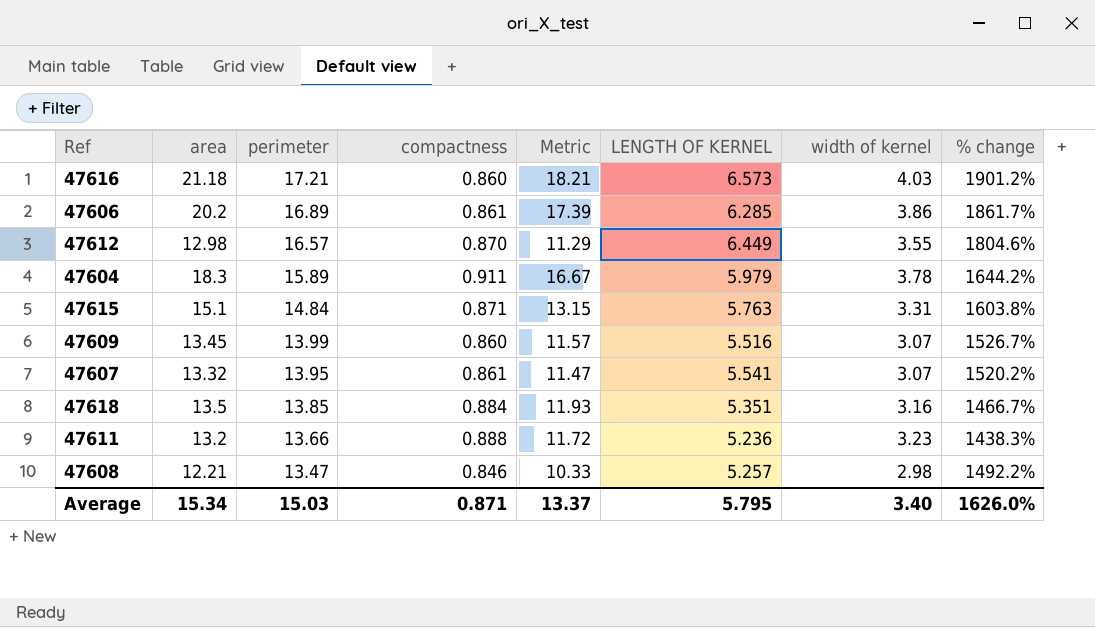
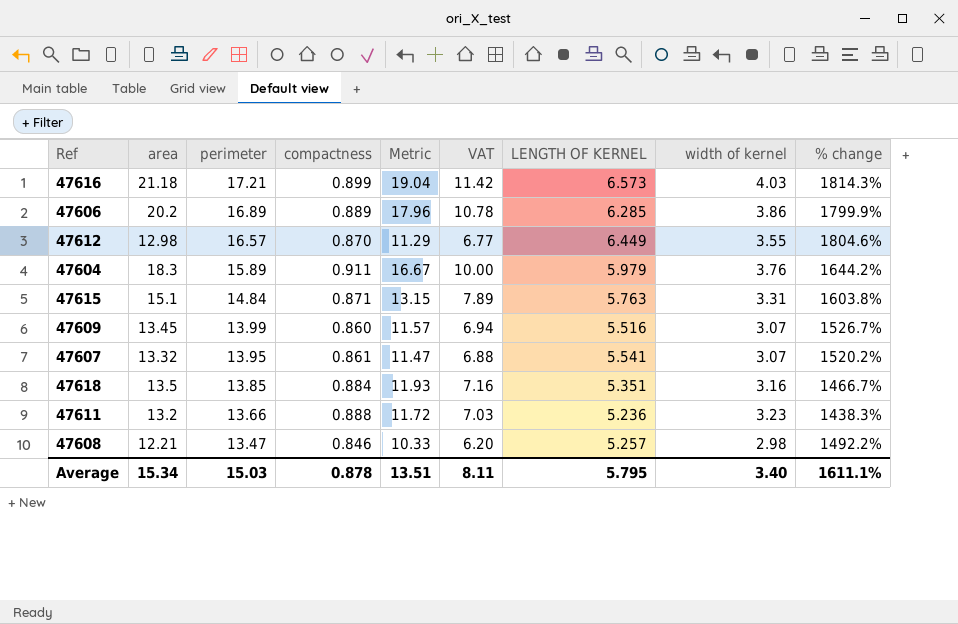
column VAT | formula: none -> [Metric] * 0.6
47616 | compactness: 0.860 -> 0.899
47616 | Metric: 18.21 -> 19.04
47616 | % change: 1901.2% -> 1814.3%
47606 | compactness: 0.861 -> 0.889
47606 | Metric: 17.39 -> 17.96
47606 | % change: 1861.7% -> 1799.9%
47604 | width of kernel: 3.78 -> 3.76
Average | compactness: 0.871 -> 0.878
Average | Metric: 13.37 -> 13.51
Average | % change: 1626.0% -> 1611.1%

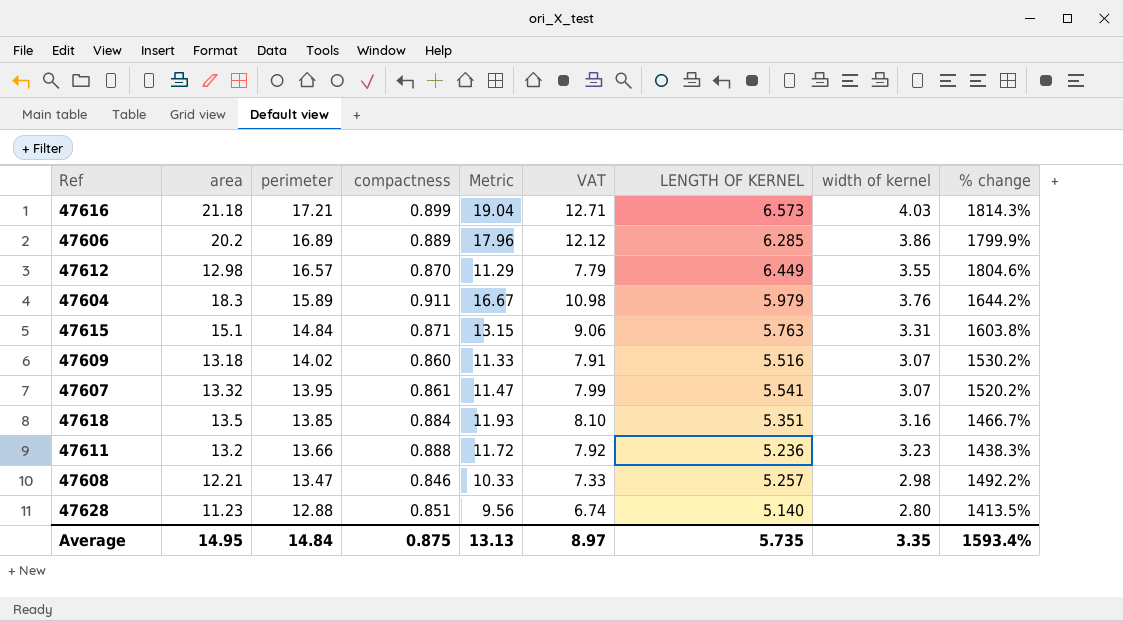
column VAT | formula: [Metric] * 0.6 -> [area] * 0.6
47609 | area: 13.45 -> 13.18
47609 | perimeter: 13.99 -> 14.02
47609 | Metric: 11.57 -> 11.33
47609 | % change: 1526.7% -> 1530.2%
row 47628: none -> 11.23 | 12.88 | 0.851 | 9.56 | 6.74 | 5.140 | 2.80 | 1413.5%
Average | area: 15.34 -> 14.95
Average | perimeter: 15.03 -> 14.84
Average | compactness: 0.878 -> 0.875
Average | Metric: 13.51 -> 13.13
Average | VAT: 8.11 -> 8.97
Average | LENGTH OF KERNEL: 5.795 -> 5.735
Average | width of kernel: 3.40 -> 3.35
Average | % change: 1611.1% -> 1593.4%

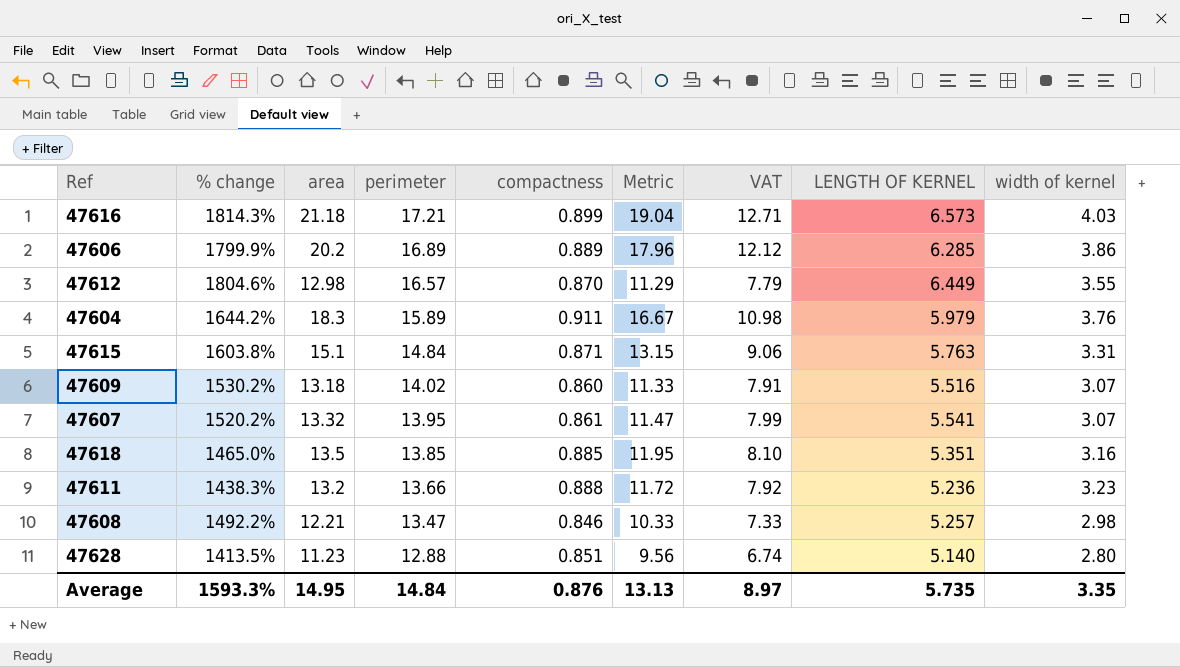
column % change | position: 9 -> 2
47618 | % change: 1466.7% -> 1465.0%
47618 | compactness: 0.884 -> 0.885
47618 | Metric: 11.93 -> 11.95
Average | % change: 1593.4% -> 1593.3%
Average | compactness: 0.875 -> 0.876

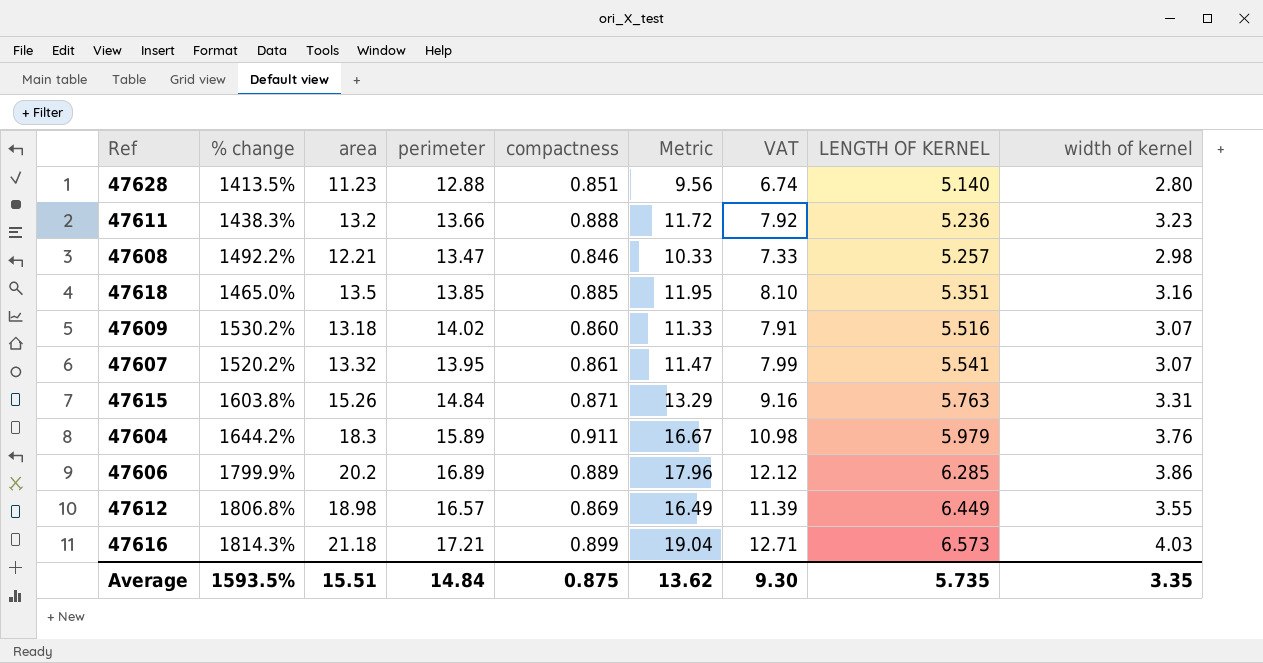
row order: perimeter descending -> LENGTH OF KERNEL ascending
47615 | area: 15.1 -> 15.26
47615 | Metric: 13.15 -> 13.29
47615 | VAT: 9.06 -> 9.16
47612 | % change: 1804.6% -> 1806.8%
47612 | area: 12.98 -> 18.98
47612 | compactness: 0.870 -> 0.869
47612 | Metric: 11.29 -> 16.49
47612 | VAT: 7.79 -> 11.39
Average | % change: 1593.3% -> 1593.5%
Average | area: 14.95 -> 15.51
Average | compactness: 0.876 -> 0.875
Average | Metric: 13.13 -> 13.62
Average | VAT: 8.97 -> 9.30

